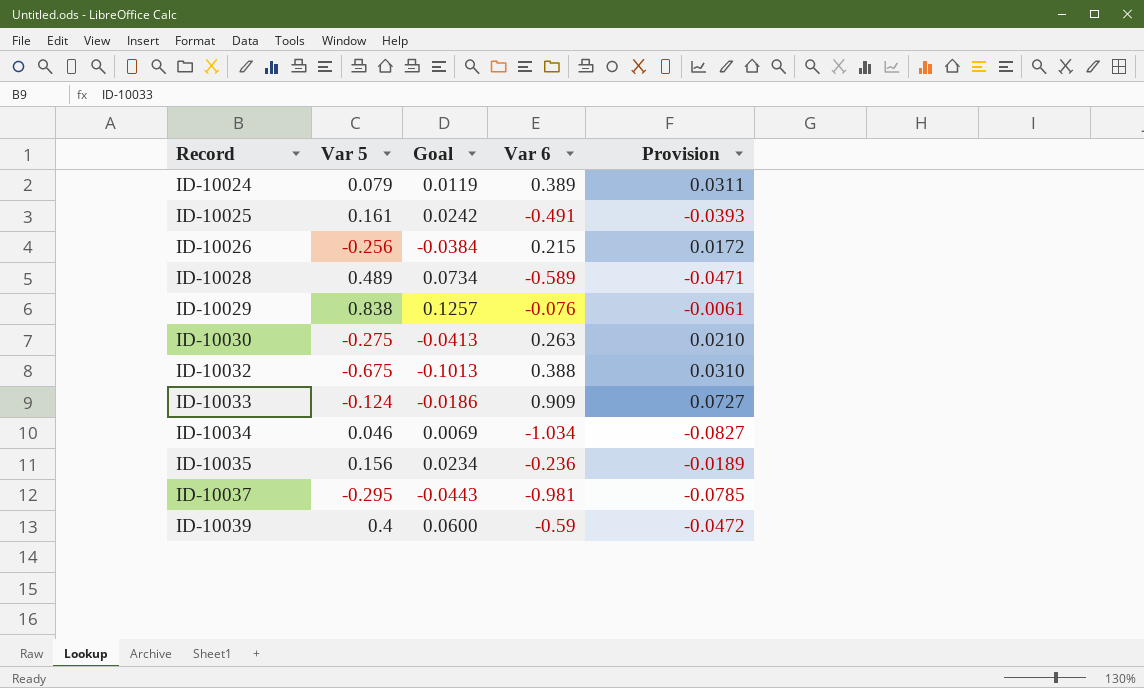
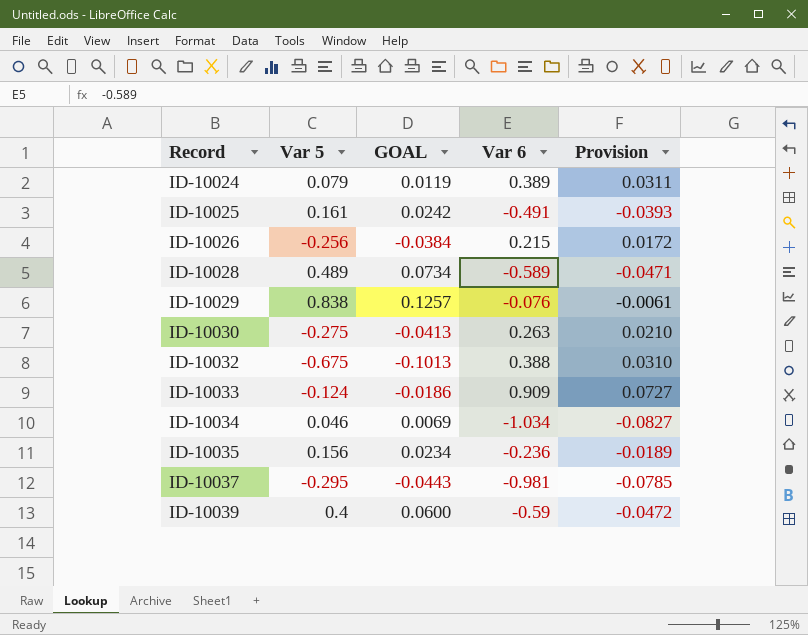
column name: Goal -> GOAL

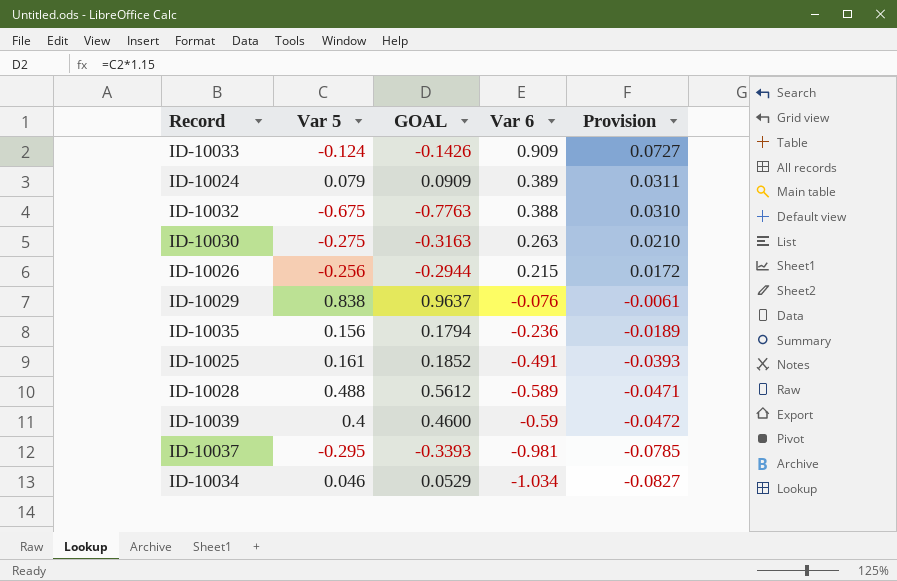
row order: Record ascending -> Var 6 descending
column GOAL | formula: [Var 5] * 0.15 -> [Var 5] * 1.15
ID-10028 | Var 5: 0.489 -> 0.488

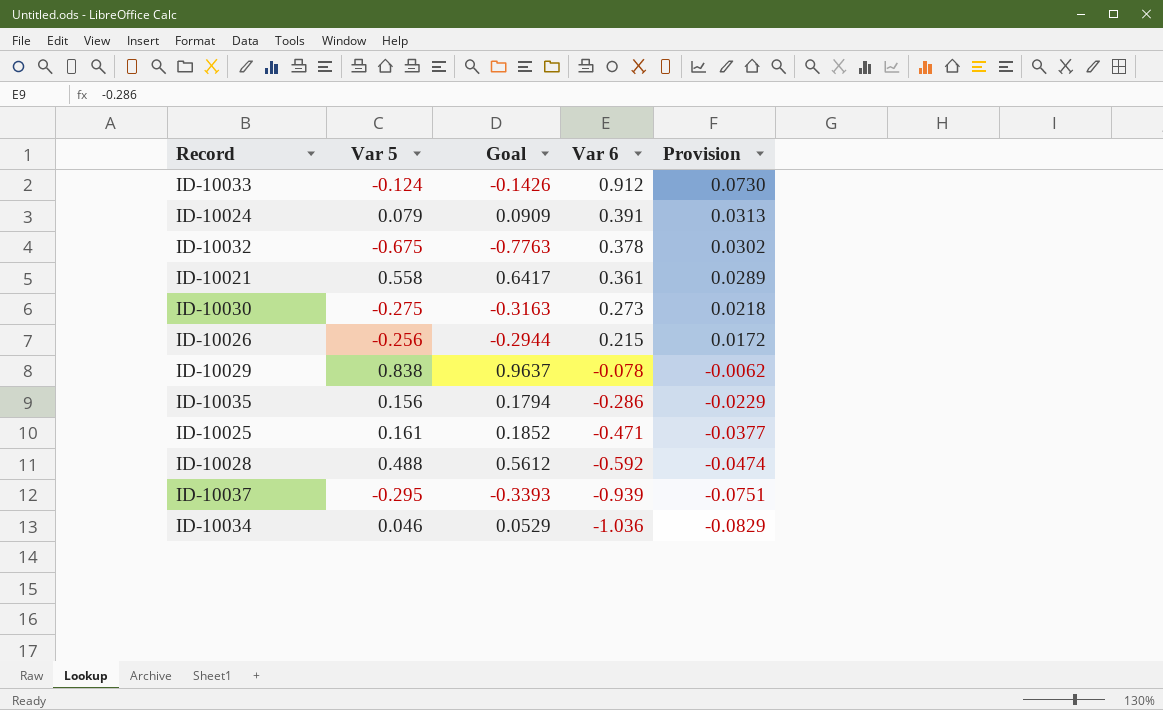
column name: GOAL -> Goal
row ID-10039: 0.4 | 0.4600 | -0.59 | -0.0472 -> none
ID-10033 | Var 6: 0.909 -> 0.912
ID-10033 | Provision: 0.0727 -> 0.0730
ID-10024 | Var 6: 0.389 -> 0.391
ID-10024 | Provision: 0.0311 -> 0.0313
ID-10032 | Var 6: 0.388 -> 0.378
ID-10032 | Provision: 0.0310 -> 0.0302
row ID-10021: none -> 0.558 | 0.6417 | 0.361 | 0.0289
ID-10030 | Var 6: 0.263 -> 0.273
ID-10030 | Provision: 0.0210 -> 0.0218
ID-10029 | Var 6: -0.076 -> -0.078
ID-10029 | Provision: -0.0061 -> -0.0062
ID-10035 | Var 6: -0.236 -> -0.286
ID-10035 | Provision: -0.0189 -> -0.0229
ID-10025 | Var 6: -0.491 -> -0.471
ID-10025 | Provision: -0.0393 -> -0.0377
ID-10028 | Var 6: -0.589 -> -0.592
ID-10028 | Provision: -0.0471 -> -0.0474
ID-10037 | Var 6: -0.981 -> -0.939
ID-10037 | Provision: -0.0785 -> -0.0751
ID-10034 | Var 6: -1.034 -> -1.036
ID-10034 | Provision: -0.0827 -> -0.0829

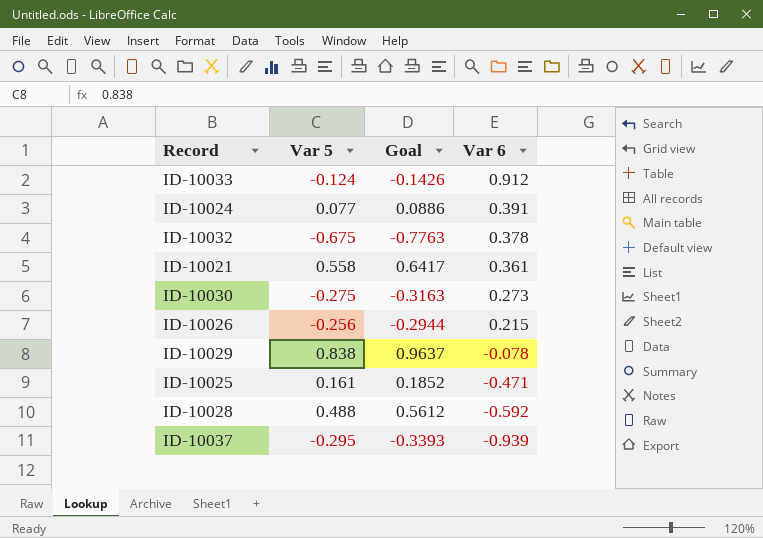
column Provision | formula: [Var 6] * 0.08 -> none
row ID-10035: 0.156 | 0.1794 | -0.286 | -0.0229 -> none
row ID-10034: 0.046 | 0.0529 | -1.036 | -0.0829 -> none
ID-10024 | Var 5: 0.079 -> 0.077
ID-10024 | Goal: 0.0909 -> 0.0886

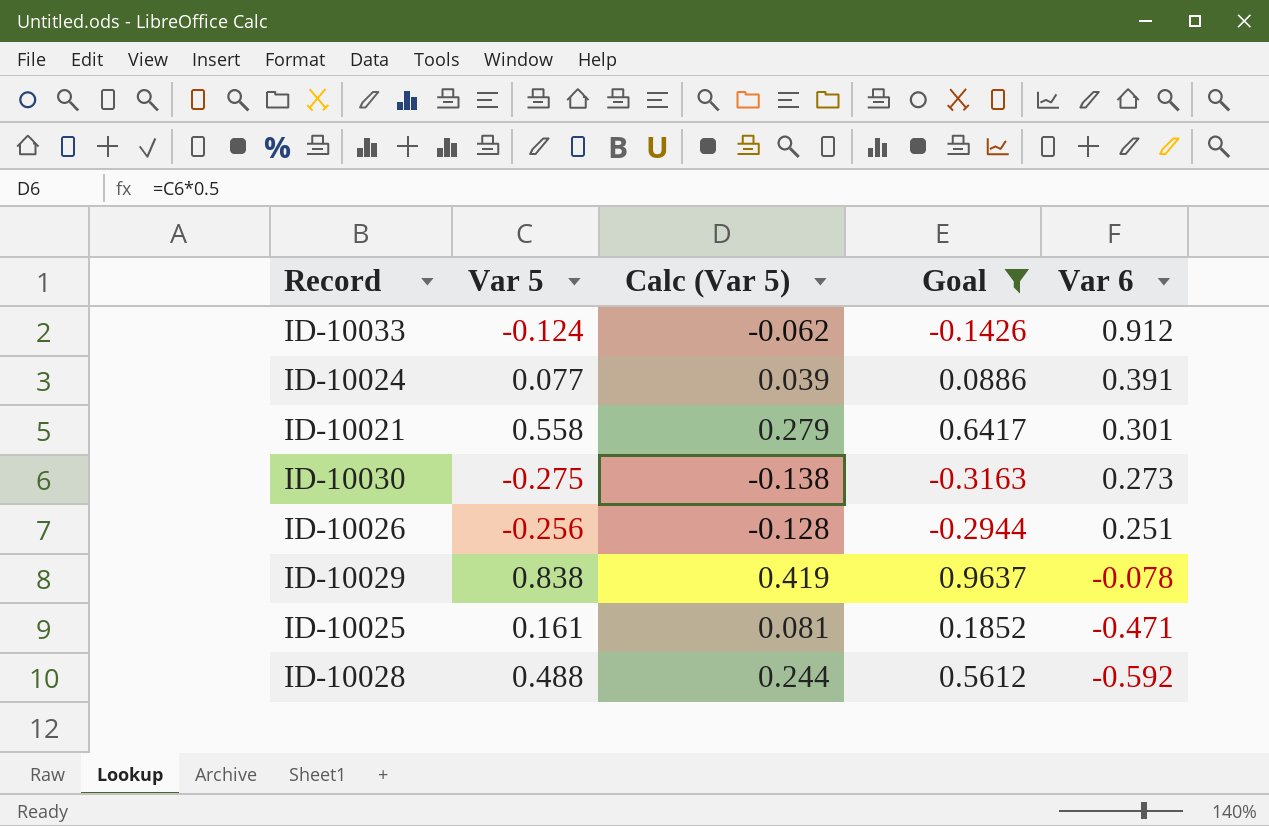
filter: none -> Goal >= -0.3163
column Calc (Var 5) | formula: none -> [Var 5] * 0.5
ID-10021 | Var 6: 0.361 -> 0.301
ID-10026 | Var 6: 0.215 -> 0.251

